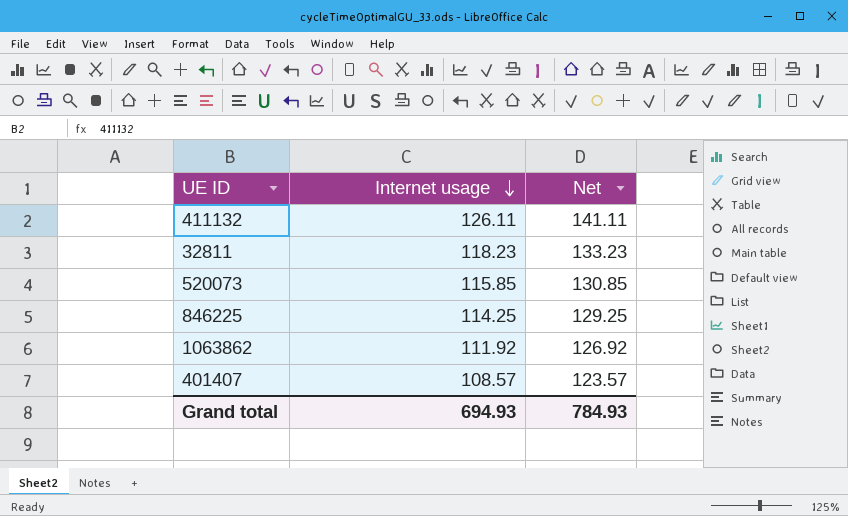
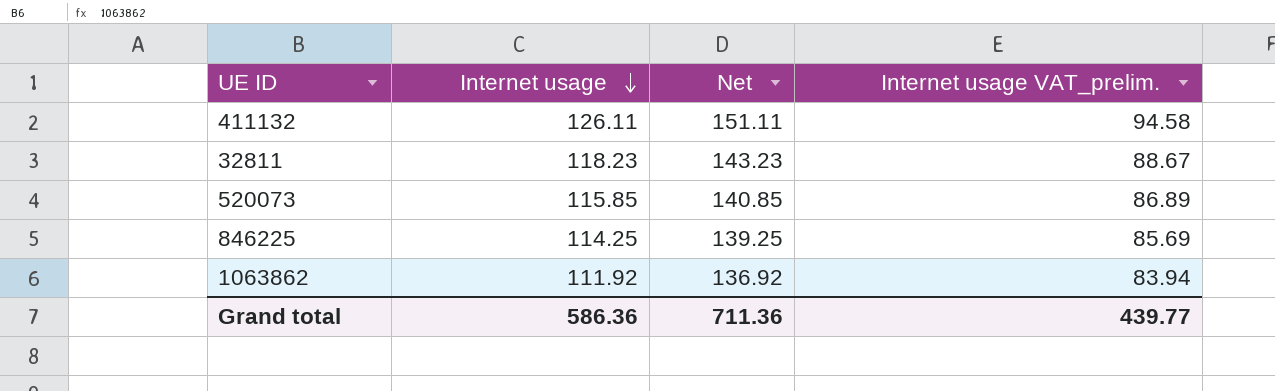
column Net | formula: [Internet usage] + 15 -> [Internet usage] + 25
column Internet usage VAT_prelim. | formula: none -> [Internet usage] * 0.75
row 401407: 108.57 | 123.57 -> none
Grand total | Internet usage: 694.93 -> 586.36
Grand total | Net: 784.93 -> 711.36

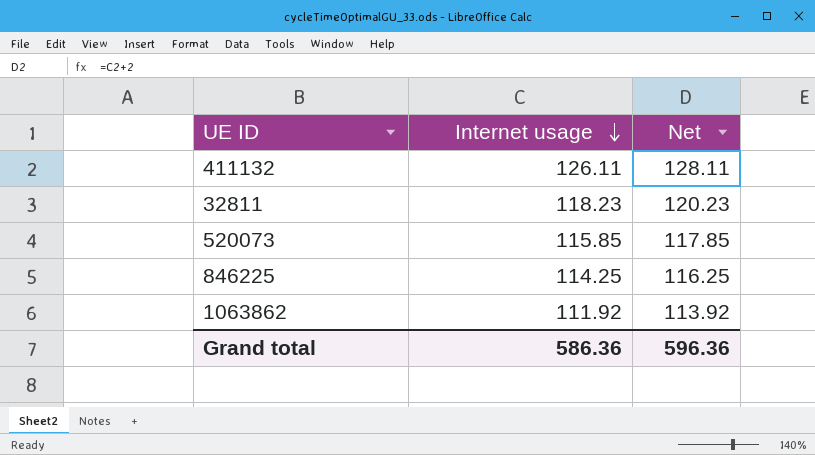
column Internet usage VAT_prelim. | formula: [Internet usage] * 0.75 -> none
column Net | formula: [Internet usage] + 25 -> [Internet usage] + 2
Grand total | Net: 711.36 -> 596.36

